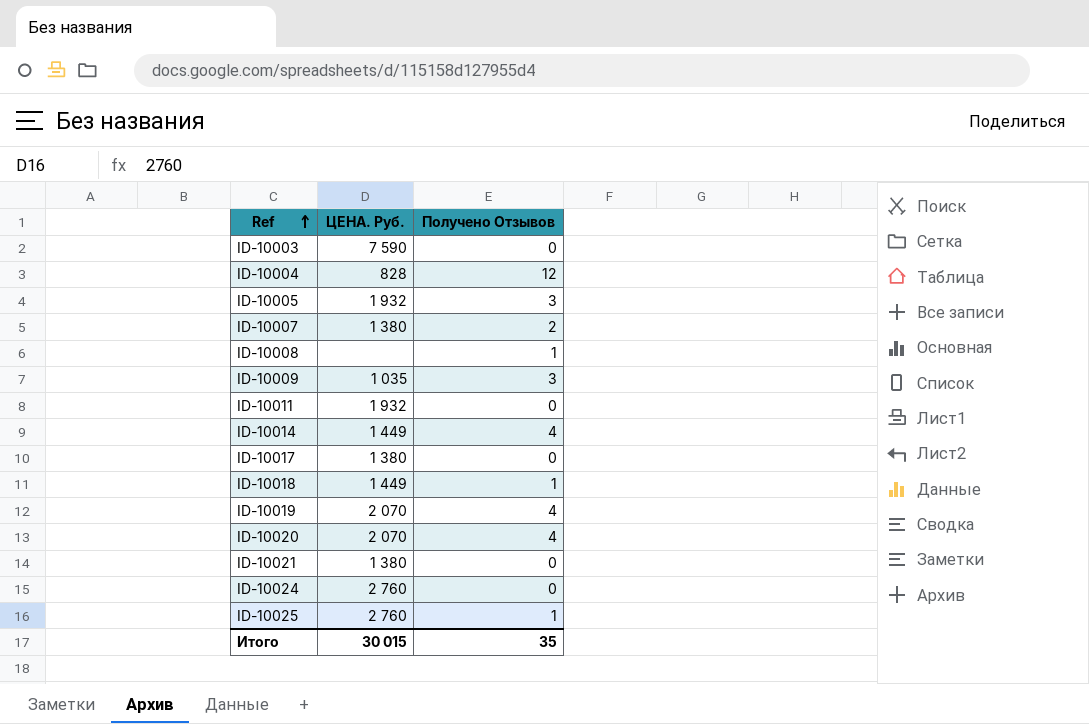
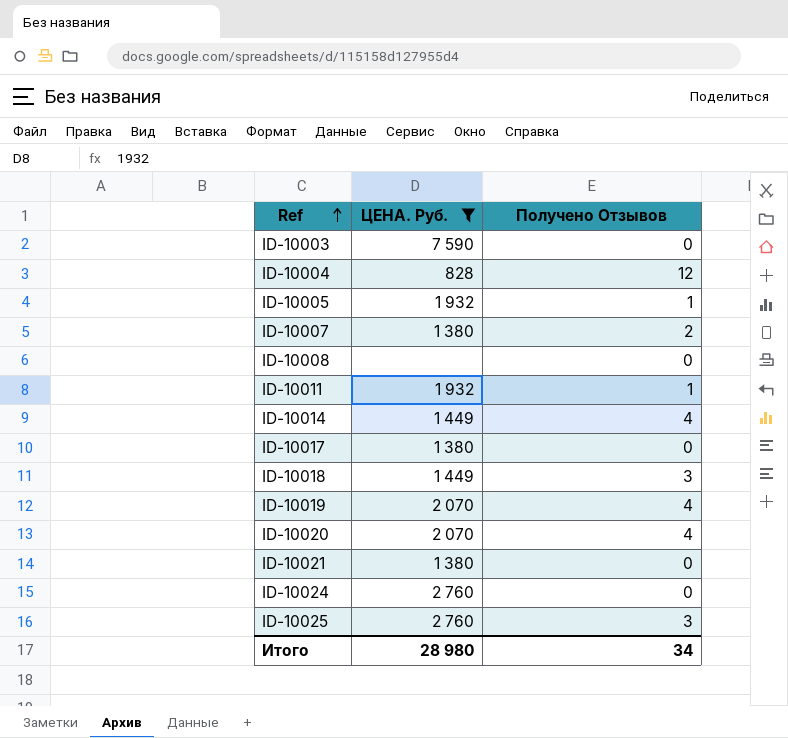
filter: none -> ЦЕНА. Руб. != 1 035
ID-10005 | Получено Отзывов: 3 -> 1
ID-10008 | Получено Отзывов: 1 -> 0
ID-10011 | Получено Отзывов: 0 -> 1
ID-10018 | Получено Отзывов: 1 -> 3
ID-10025 | Получено Отзывов: 1 -> 3
Итого | ЦЕНА. Руб.: 30 015 -> 28 980
Итого | Получено Отзывов: 35 -> 34

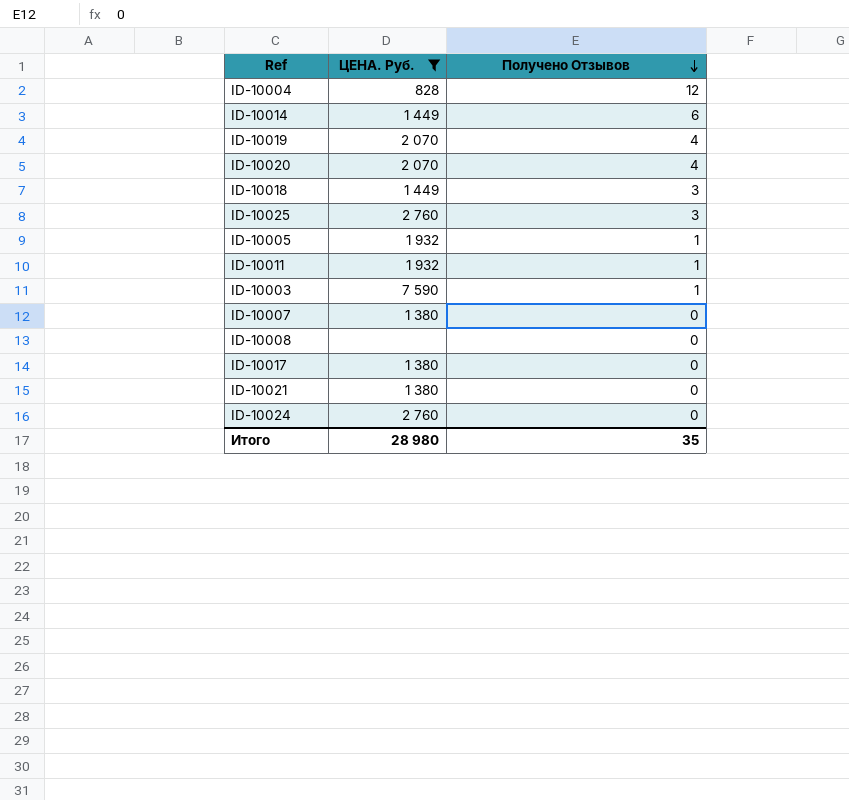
row order: Ref ascending -> Получено Отзывов descending
ID-10014 | Получено Отзывов: 4 -> 6
ID-10003 | Получено Отзывов: 0 -> 1
ID-10007 | Получено Отзывов: 2 -> 0
Итого | Получено Отзывов: 34 -> 35

